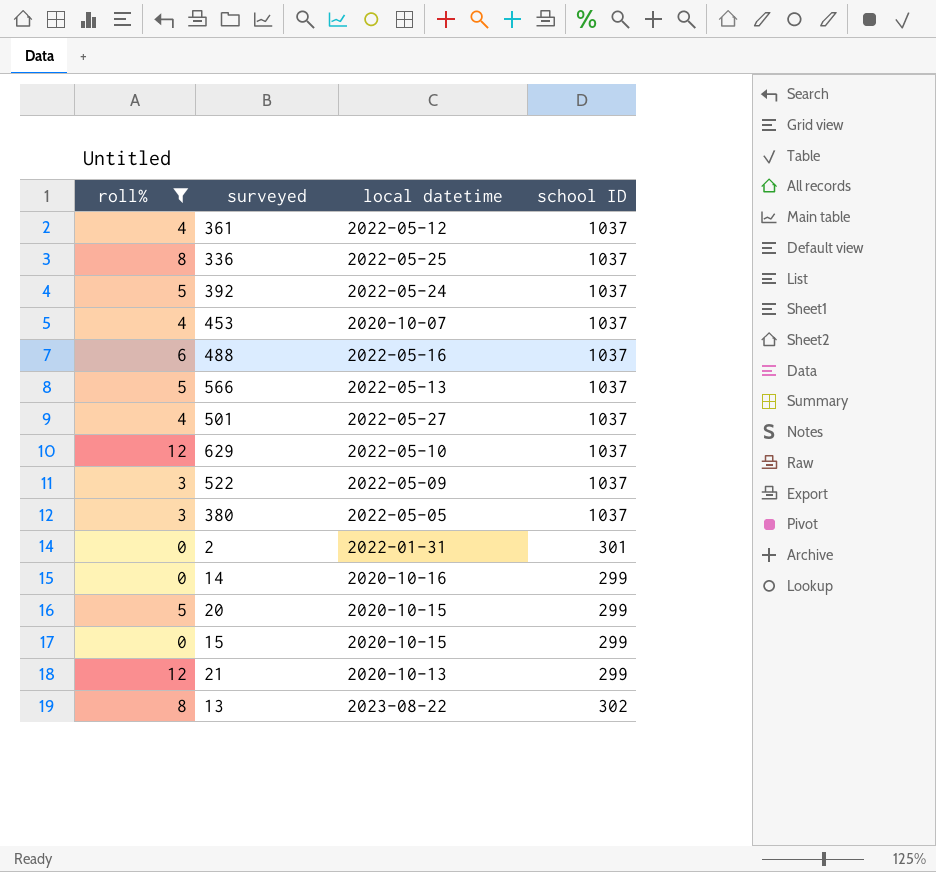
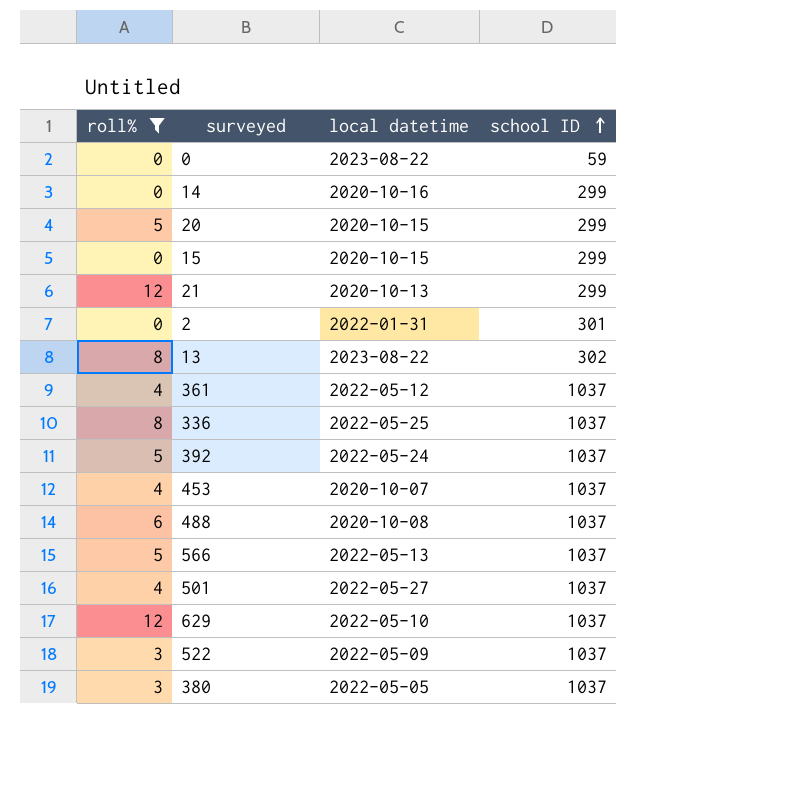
row order: none -> school ID ascending
row 0: none -> 0 | 2023-08-22 | 59
488 | local datetime: 2022-05-16 -> 2020-10-08

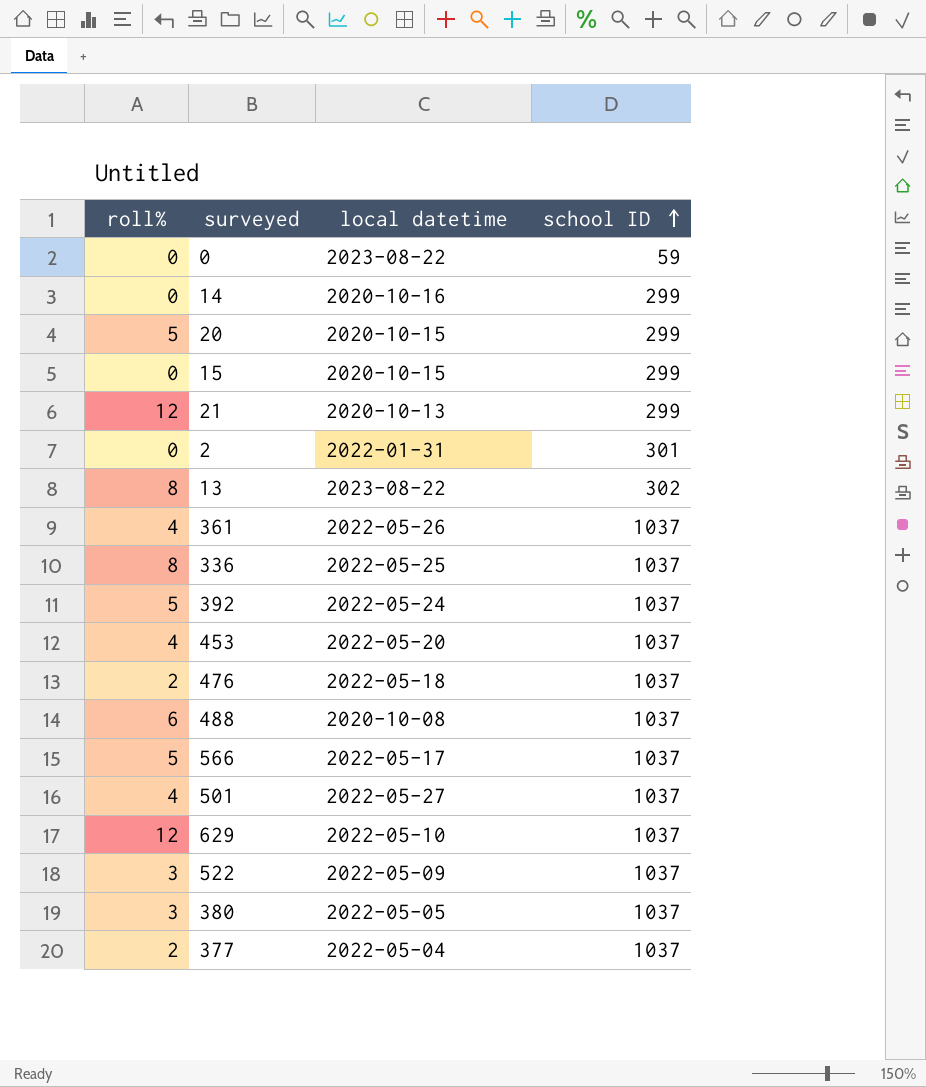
filter: roll% != 2 -> none
361 | local datetime: 2022-05-12 -> 2022-05-26
453 | local datetime: 2020-10-07 -> 2022-05-20
566 | local datetime: 2022-05-13 -> 2022-05-17

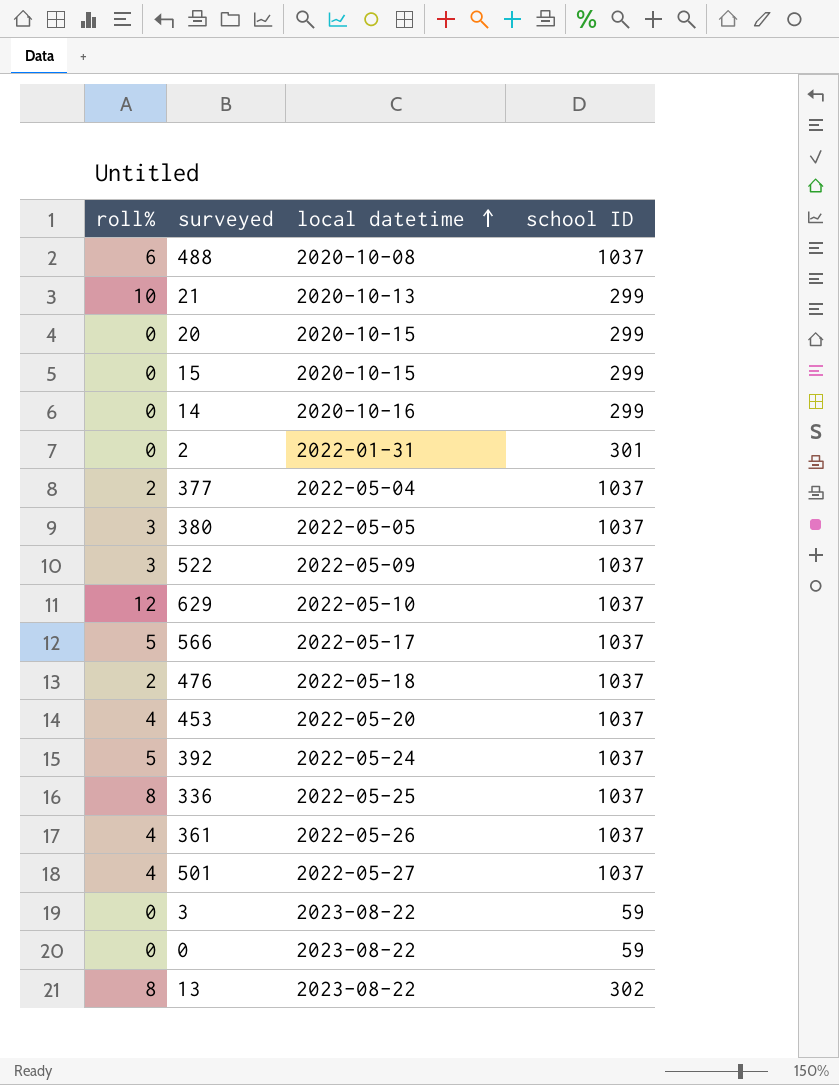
row order: school ID ascending -> local datetime ascending
21 | roll%: 12 -> 10
20 | roll%: 5 -> 0
row 3: none -> 0 | 2023-08-22 | 59

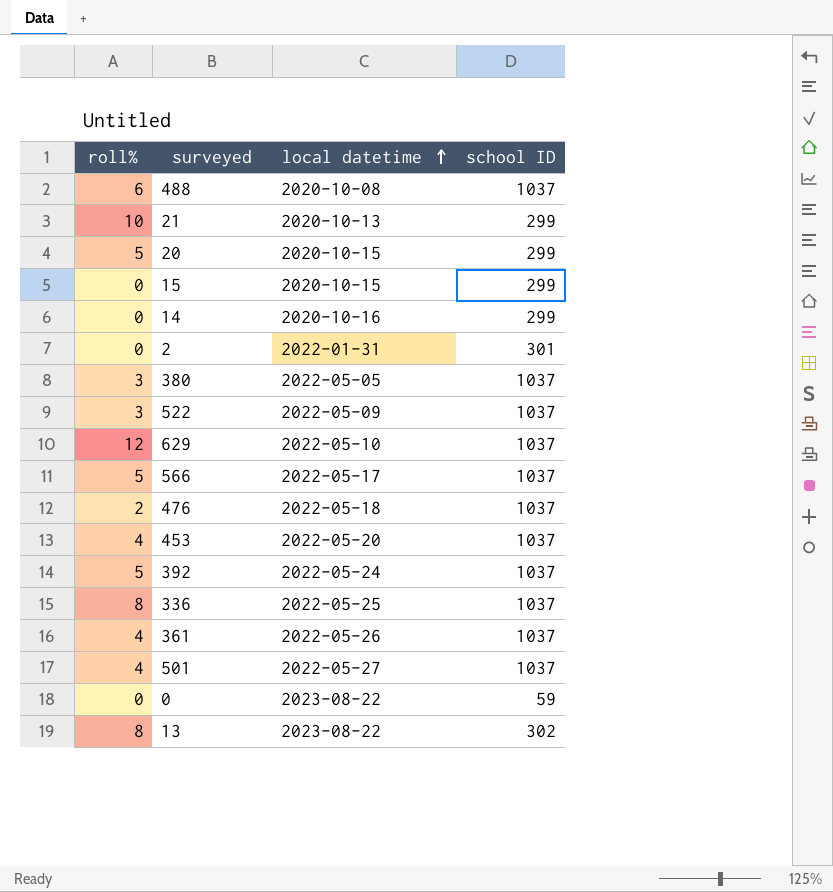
row 377: 2 | 2022-05-04 | 1037 -> none
row 3: 0 | 2023-08-22 | 59 -> none
20 | roll%: 0 -> 5

